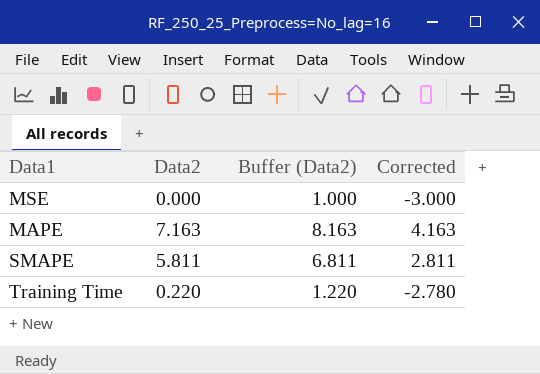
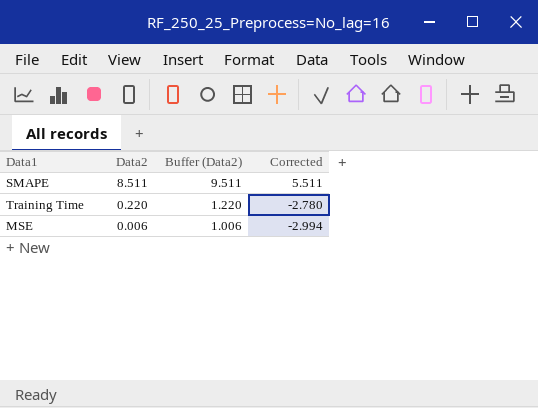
row order: none -> Data2 descending
row MAPE: 7.163 | 8.163 | 4.163 -> none
SMAPE | Data2: 5.811 -> 8.511
SMAPE | Buffer (Data2): 6.811 -> 9.511
SMAPE | Corrected: 2.811 -> 5.511
MSE | Data2: 0.000 -> 0.006
MSE | Buffer (Data2): 1.000 -> 1.006
MSE | Corrected: -3.000 -> -2.994

